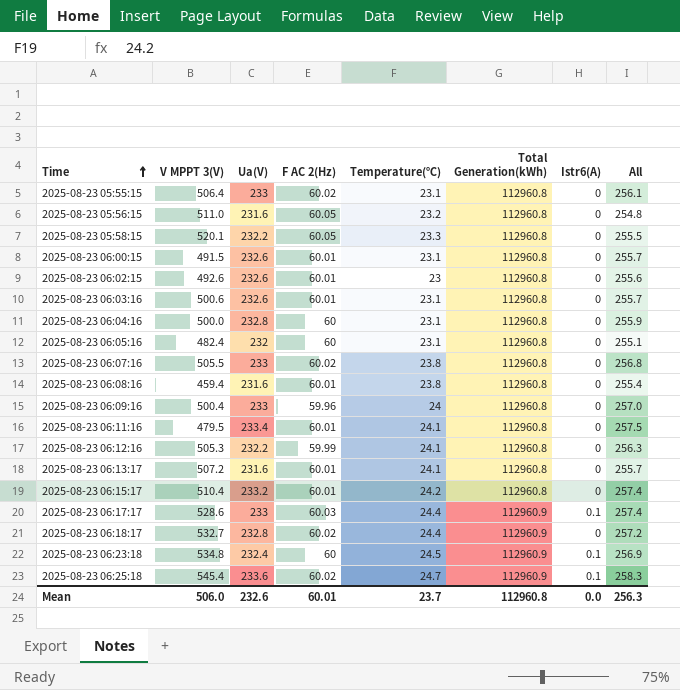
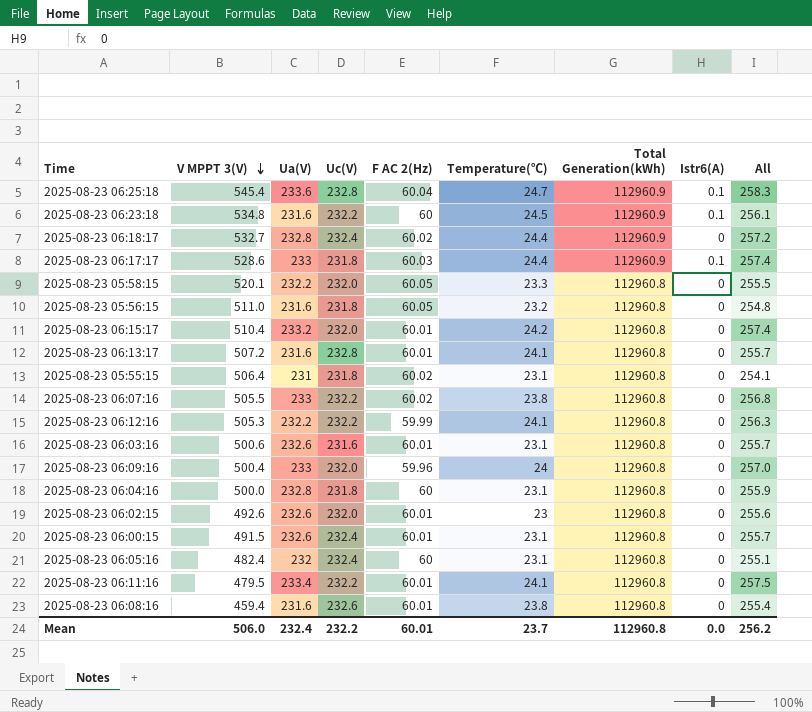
row order: Time ascending -> V MPPT 3(V) descending
column Uc(V) | position: none -> 4
2025-08-23 06:25:18 | F AC 2(Hz): 60.02 -> 60.04
2025-08-23 06:23:18 | Ua(V): 232.4 -> 231.6
2025-08-23 06:23:18 | All: 256.9 -> 256.1
2025-08-23 05:55:15 | Ua(V): 233 -> 231
2025-08-23 05:55:15 | All: 256.1 -> 254.1
Mean | Ua(V): 232.6 -> 232.4
Mean | All: 256.3 -> 256.2

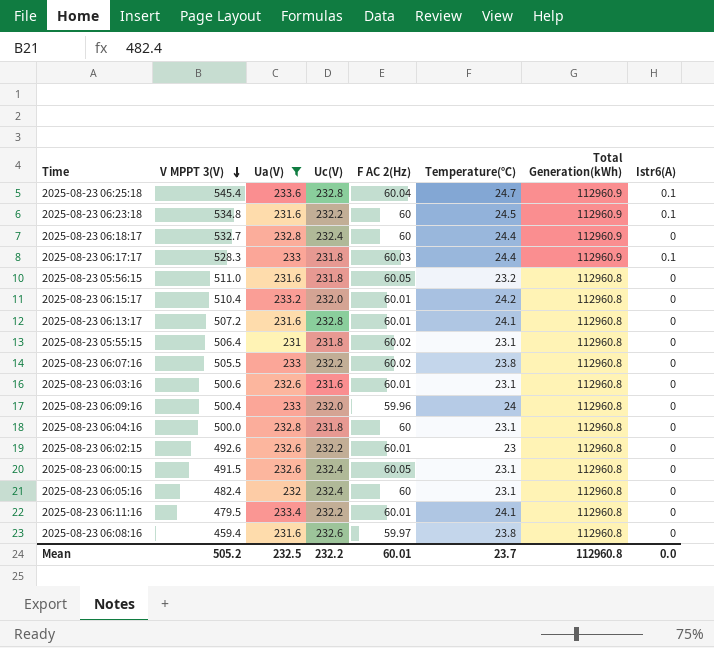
filter: none -> Ua(V) != 232.2
column All | formula: [Ua(V)] + [Temperature(℃)] -> none
2025-08-23 06:18:17 | F AC 2(Hz): 60.02 -> 60
2025-08-23 06:17:17 | V MPPT 3(V): 528.6 -> 528.3
2025-08-23 06:02:15 | Uc(V): 232.0 -> 232.2
2025-08-23 06:00:15 | F AC 2(Hz): 60.01 -> 60.05
2025-08-23 06:08:16 | F AC 2(Hz): 60.01 -> 59.97
Mean | V MPPT 3(V): 506.0 -> 505.2
Mean | Ua(V): 232.4 -> 232.5

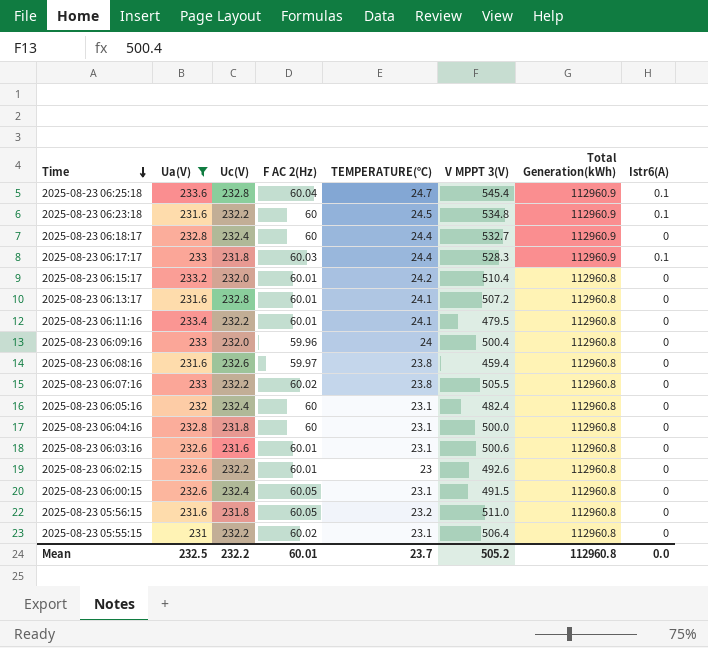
row order: V MPPT 3(V) descending -> Time descending
column name: Temperature(℃) -> TEMPERATURE(℃)
column V MPPT 3(V) | position: 2 -> 6
2025-08-23 05:55:15 | Uc(V): 231.8 -> 232.2

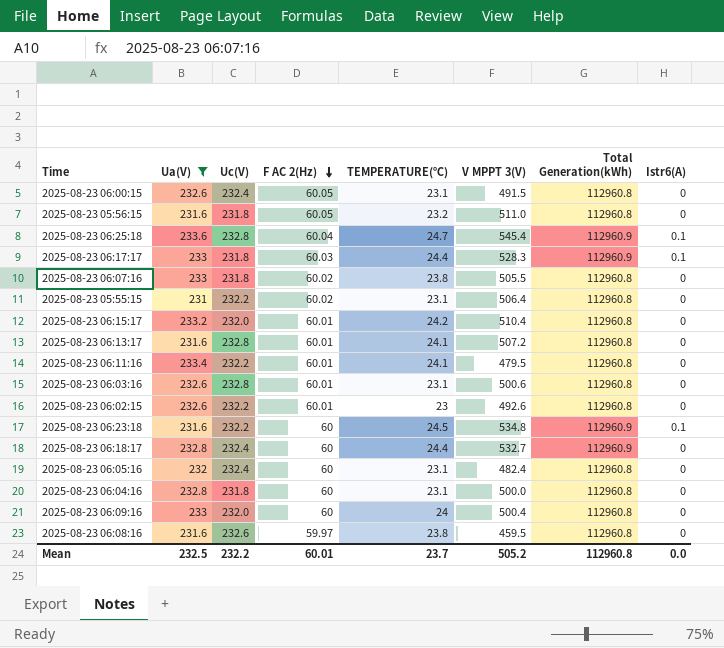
row order: Time descending -> F AC 2(Hz) descending
2025-08-23 06:07:16 | Uc(V): 232.2 -> 231.8
2025-08-23 06:03:16 | Uc(V): 231.6 -> 232.8
2025-08-23 06:09:16 | F AC 2(Hz): 59.96 -> 60
2025-08-23 06:08:16 | V MPPT 3(V): 459.4 -> 459.5

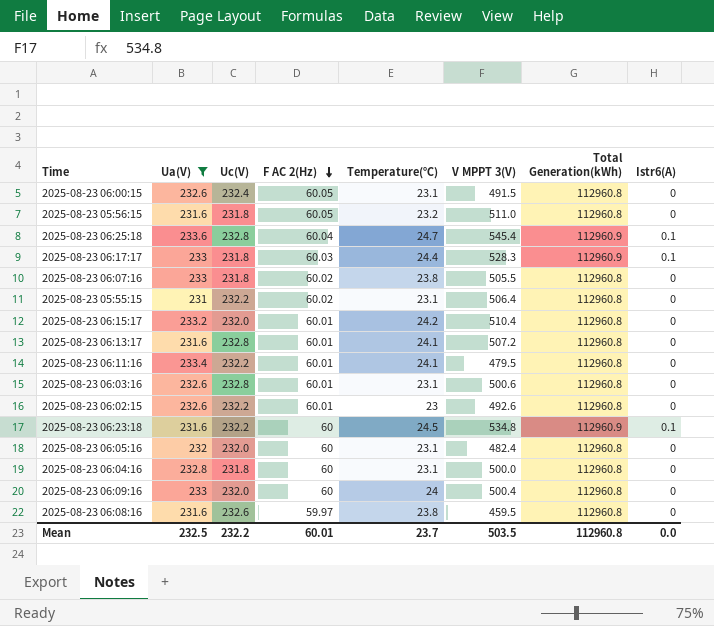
column name: TEMPERATURE(℃) -> Temperature(℃)
row 2025-08-23 06:18:17: 232.8 | 232.4 | 60 | 24.4 | 532.7 | 112960.9 | 0 -> none
2025-08-23 06:05:16 | Uc(V): 232.4 -> 232.0
Mean | V MPPT 3(V): 505.2 -> 503.5

